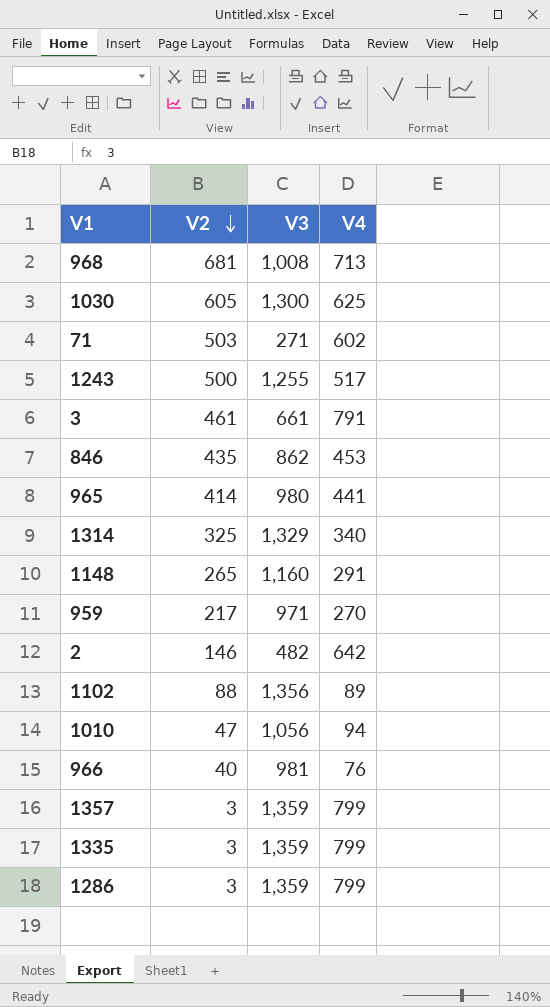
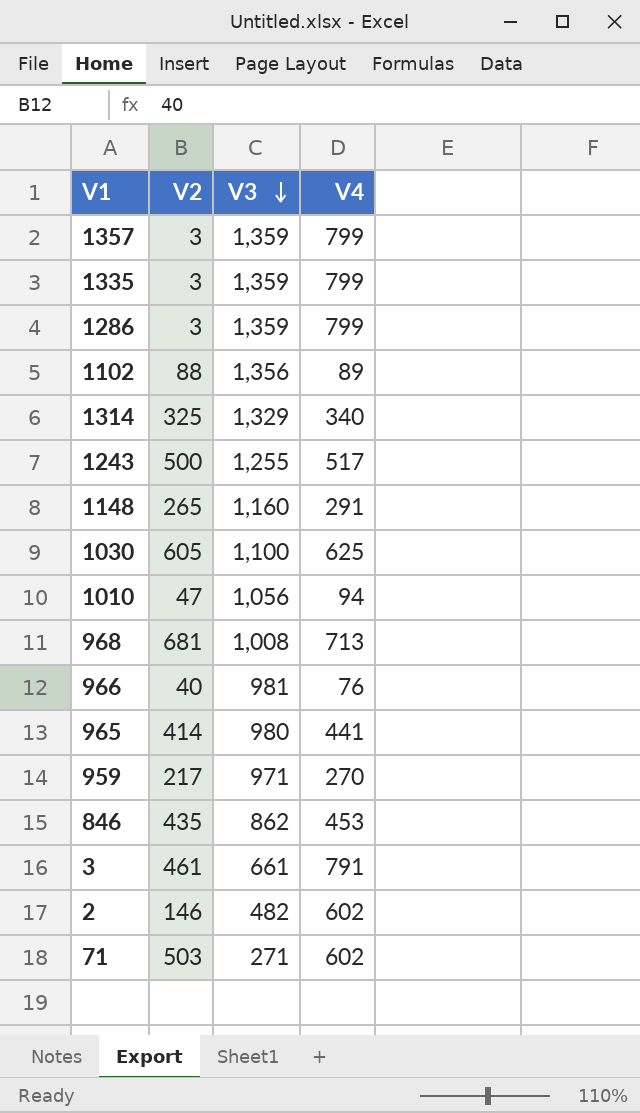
row order: V2 descending -> V3 descending
1030 | V3: 1,300 -> 1,100
2 | V4: 642 -> 602

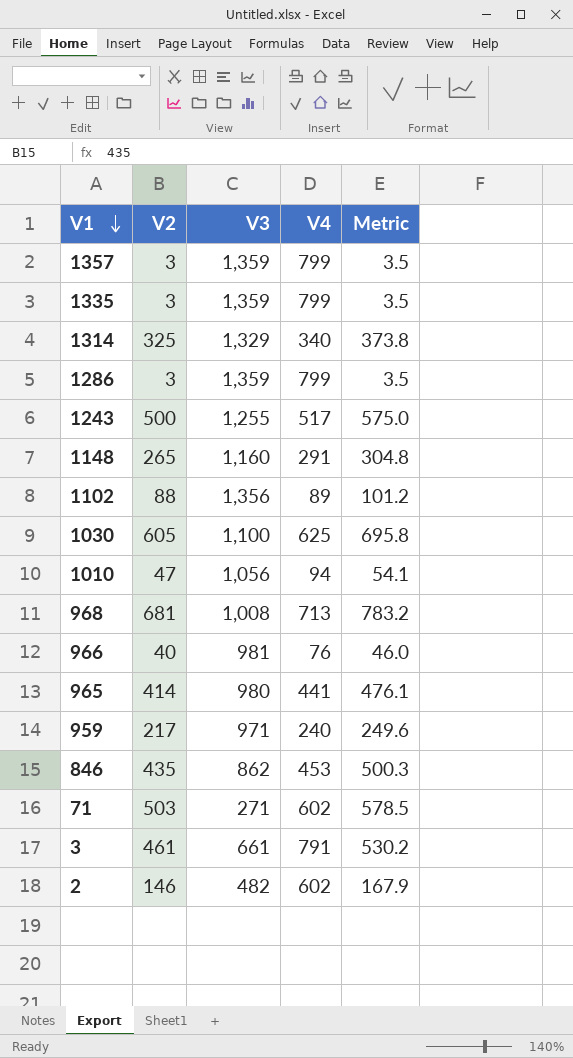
row order: V3 descending -> V1 descending
column Metric | formula: none -> [V2] * 1.15
959 | V4: 270 -> 240

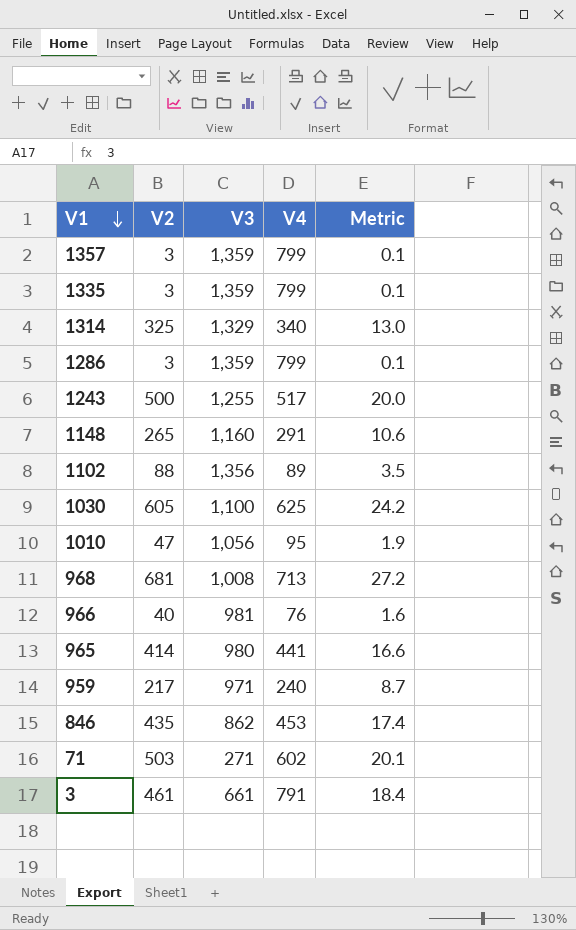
column Metric | formula: [V2] * 1.15 -> [V2] * 0.04
row 2: 146 | 482 | 602 | 167.9 -> none
1010 | V4: 94 -> 95

